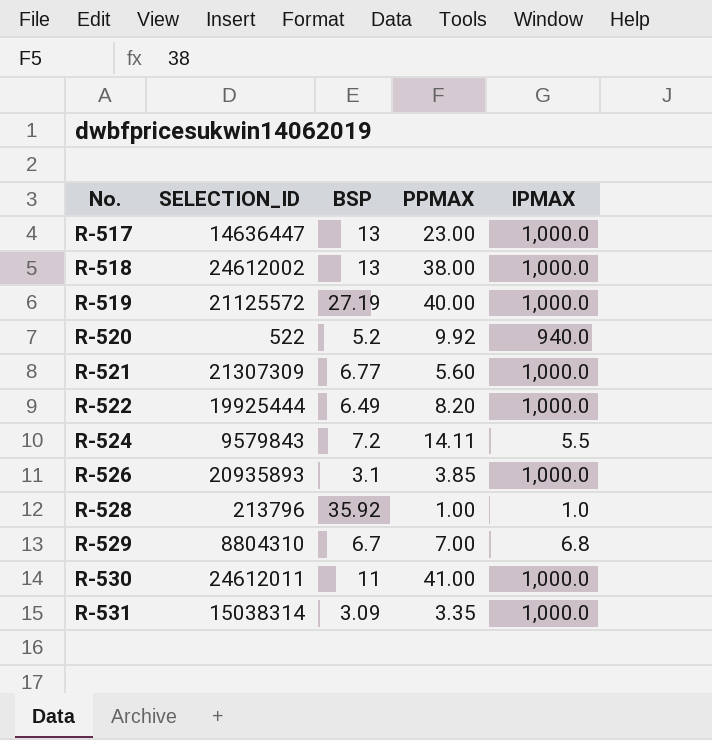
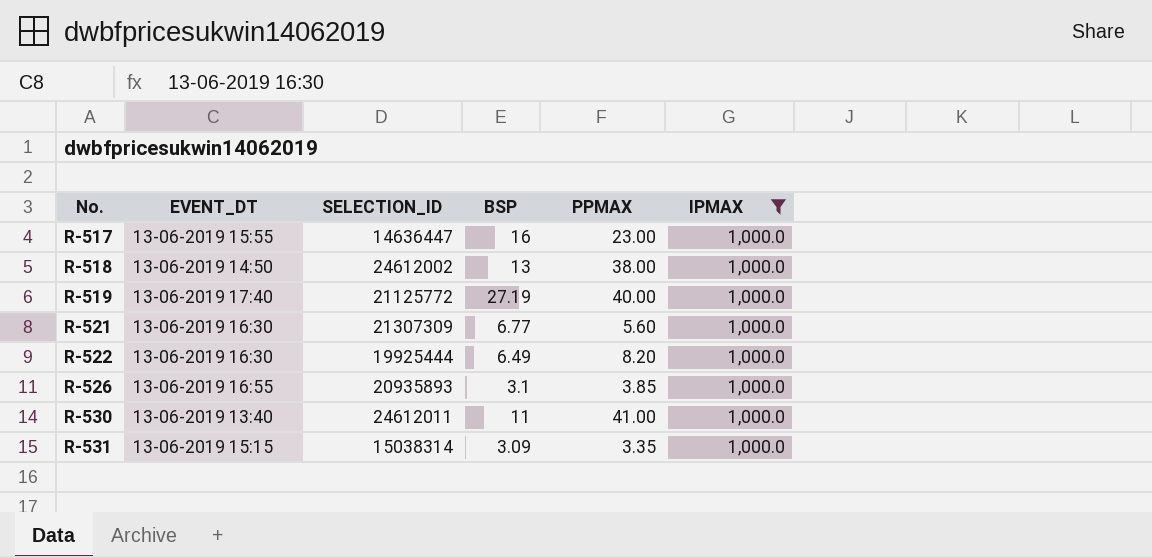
filter: none -> IPMAX = 1,000.0
column EVENT_DT | position: none -> 2
R-517 | BSP: 13 -> 16
R-519 | SELECTION_ID: 21125572 -> 21125772

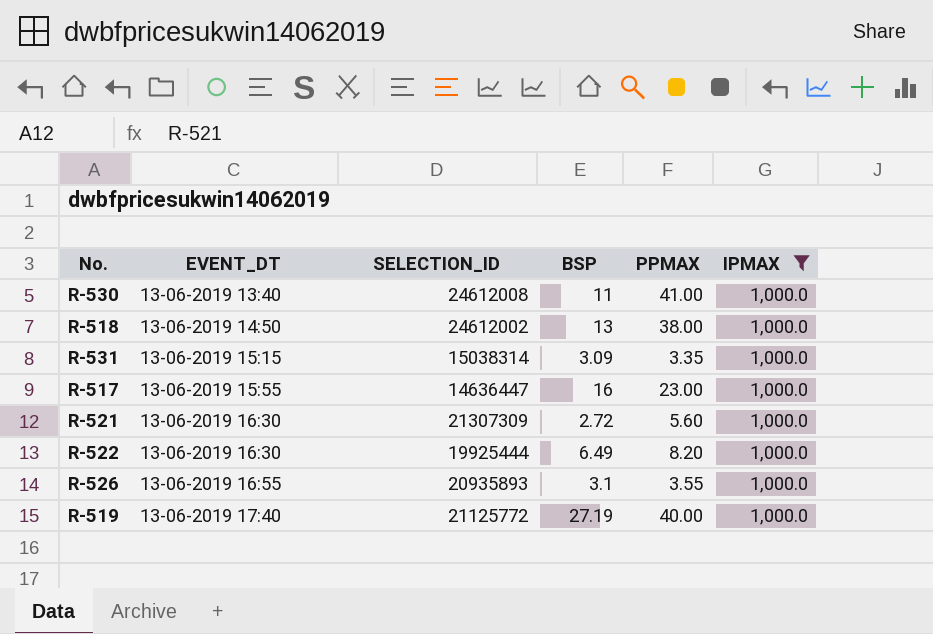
row order: No. ascending -> EVENT_DT ascending
R-530 | SELECTION_ID: 24612011 -> 24612008
R-521 | BSP: 6.77 -> 2.72
R-526 | PPMAX: 3.85 -> 3.55

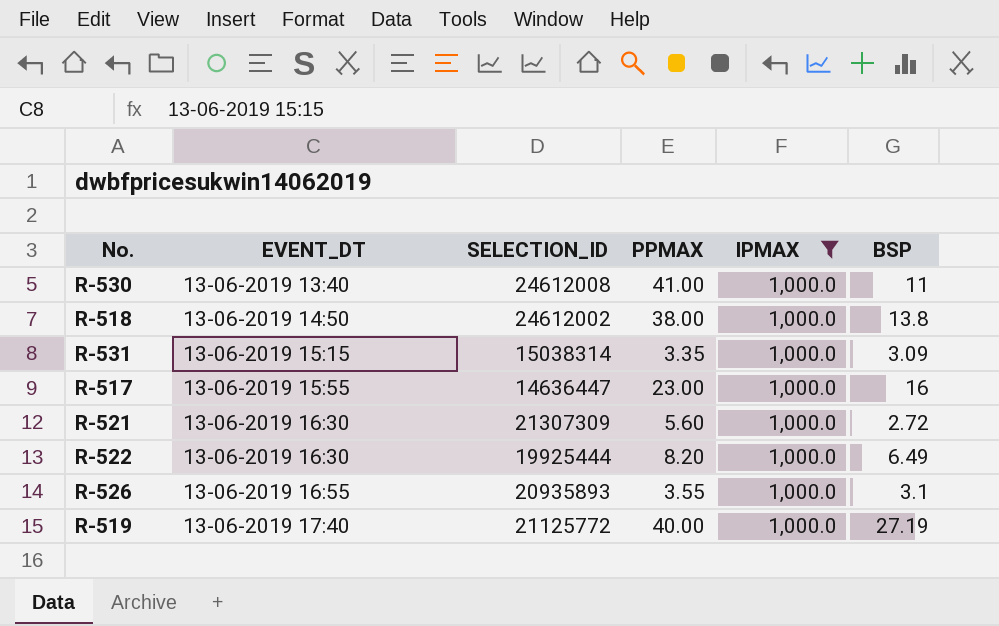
column BSP | position: 4 -> 6
R-518 | BSP: 13 -> 13.8

